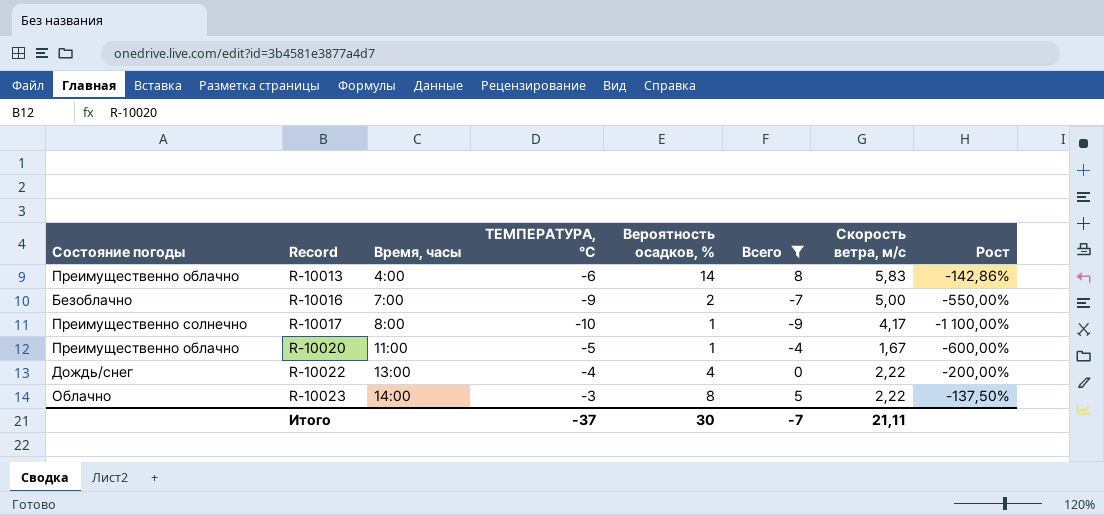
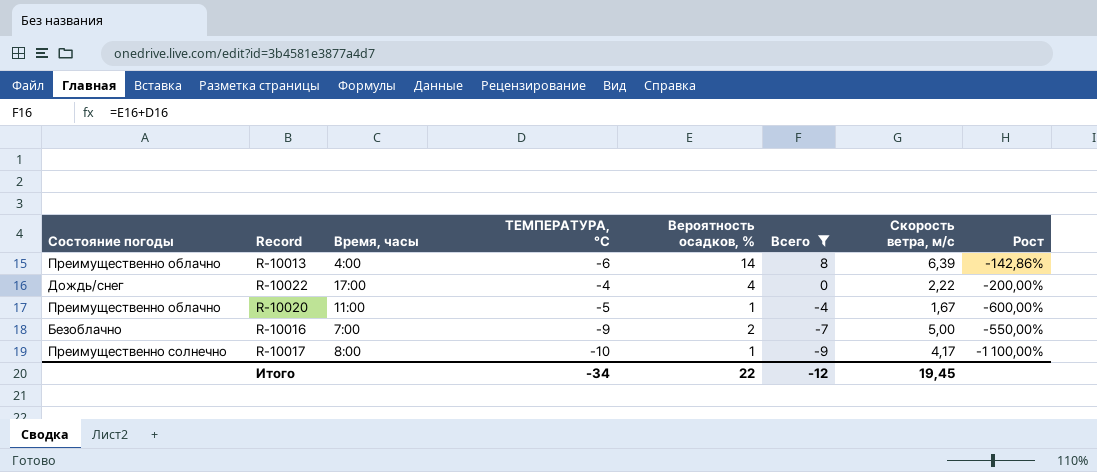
row order: Record ascending -> Всего descending
row R-10023: Облачно | 14:00 | -3 | 8 | 5 | 2,22 | -137,50% -> none
R-10013 | Скорость ветра, м/c: 5,83 -> 6,39
R-10022 | Время, часы: 13:00 -> 17:00
Итого | ТЕМПЕРАТУРА, °C: -37 -> -34
Итого | Вероятность осадков, %: 30 -> 22
Итого | Всего: -7 -> -12
Итого | Скорость ветра, м/c: 21,11 -> 19,45

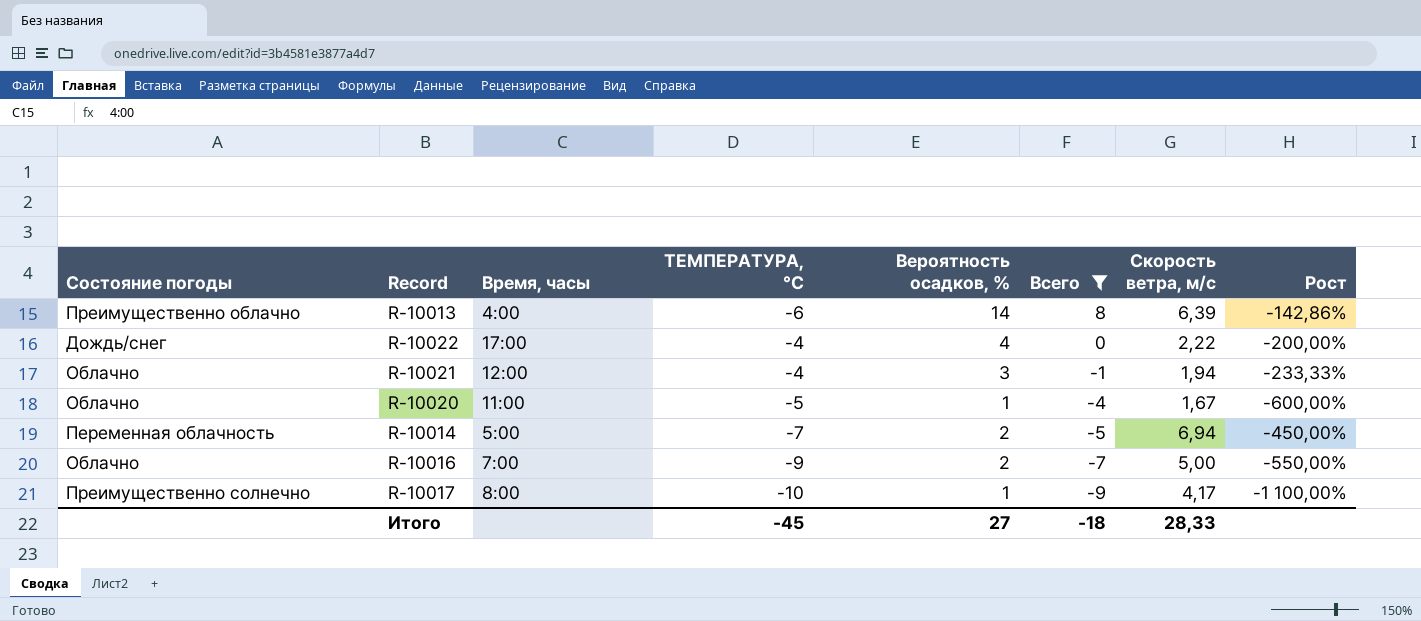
row R-10021: none -> Облачно | 12:00 | -4 | 3 | -1 | 1,94 | -233,33%
R-10020 | Состояние погоды: Преимущественно облачно -> Облачно
row R-10014: none -> Переменная облачность | 5:00 | -7 | 2 | -5 | 6,94 | -450,00%
R-10016 | Состояние погоды: Безоблачно -> Облачно
Итого | ТЕМПЕРАТУРА, °C: -34 -> -45
Итого | Вероятность осадков, %: 22 -> 27
Итого | Всего: -12 -> -18
Итого | Скорость ветра, м/c: 19,45 -> 28,33

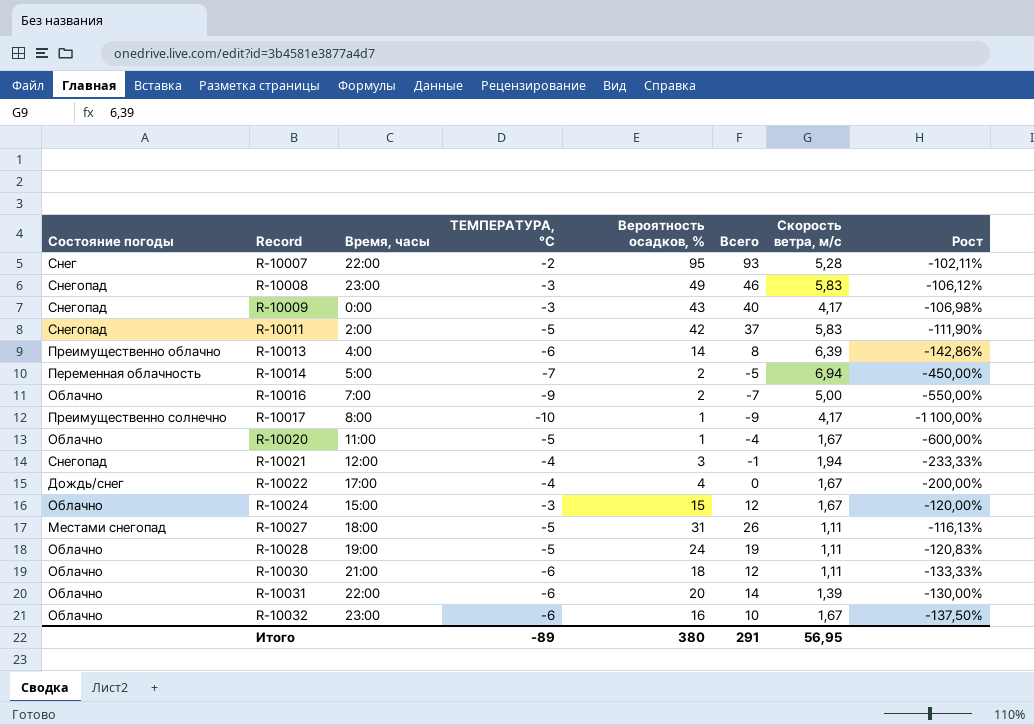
filter: Всего <= 8 -> none
row order: Всего descending -> Record ascending
R-10021 | Состояние погоды: Облачно -> Снегопад
R-10022 | Скорость ветра, м/c: 2,22 -> 1,67
Итого | ТЕМПЕРАТУРА, °C: -45 -> -89
Итого | Вероятность осадков, %: 27 -> 380
Итого | Всего: -18 -> 291
Итого | Скорость ветра, м/c: 28,33 -> 56,95

